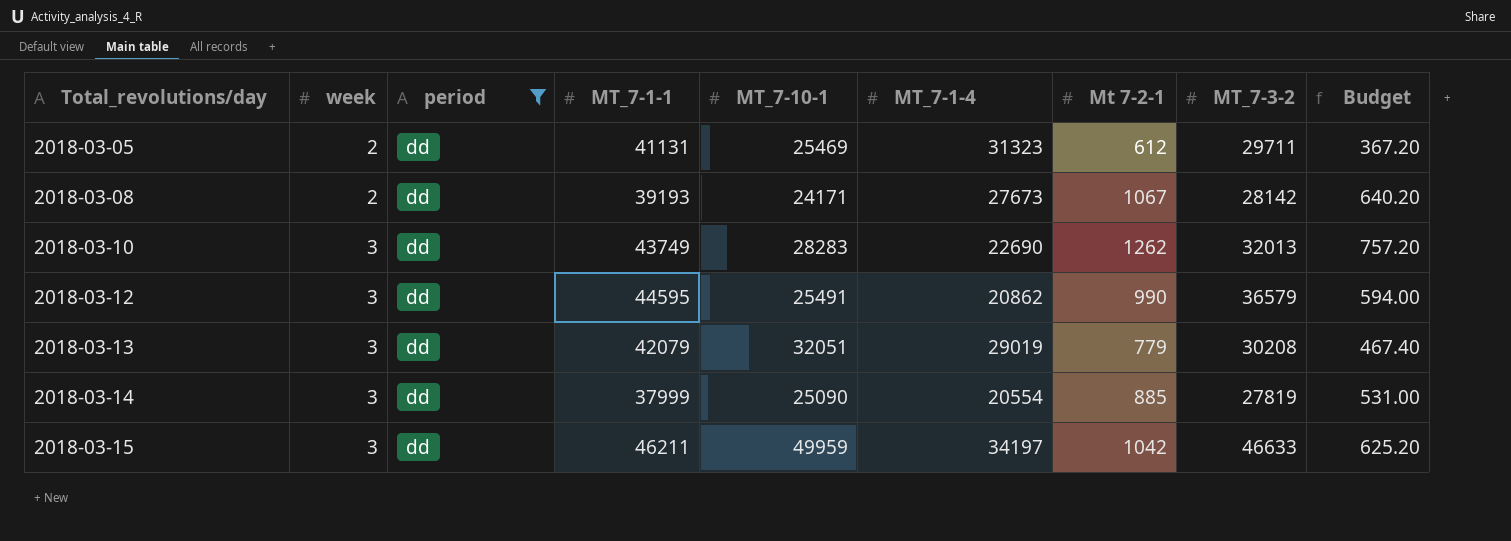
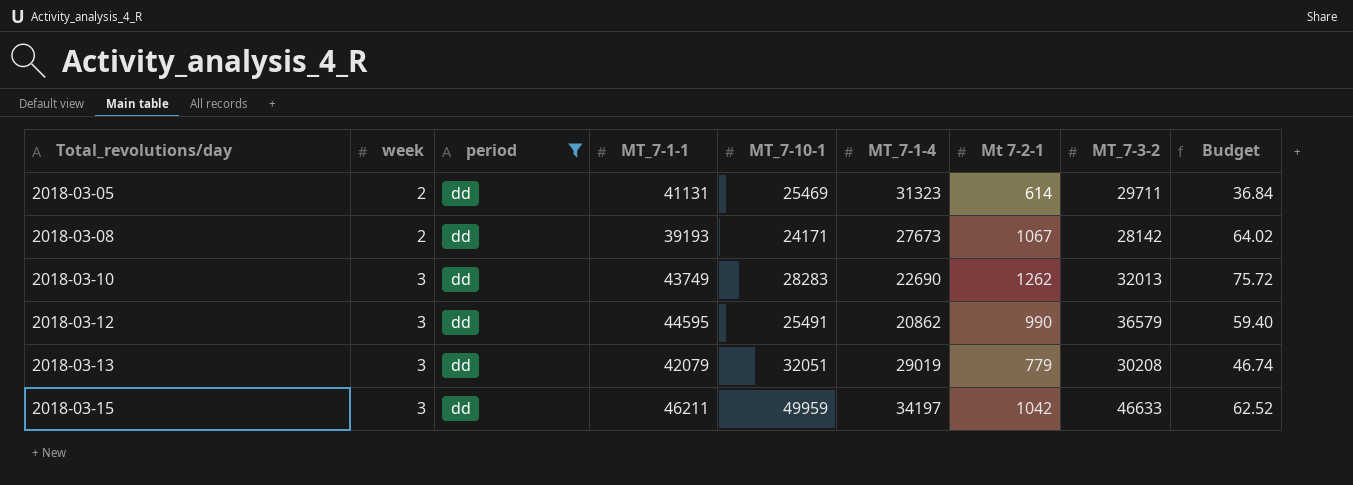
column Budget | formula: [Mt 7-2-1] * 0.6 -> [Mt 7-2-1] * 0.06
row 2018-03-14: 3 | dd | 37999 | 25090 | 20554 | 885 | 27819 | 531.00 -> none
2018-03-05 | Mt 7-2-1: 612 -> 614

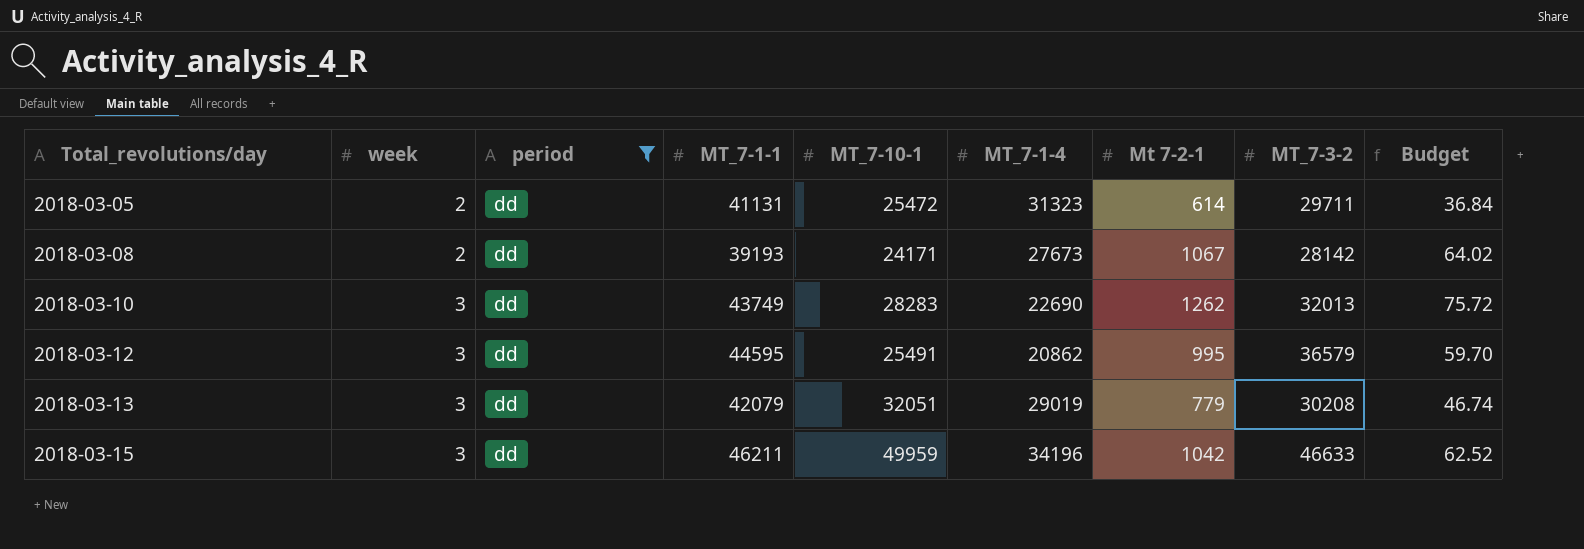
2018-03-05 | MT_7-10-1: 25469 -> 25472
2018-03-12 | Mt 7-2-1: 990 -> 995
2018-03-12 | Budget: 59.40 -> 59.70
2018-03-15 | MT_7-1-4: 34197 -> 34196

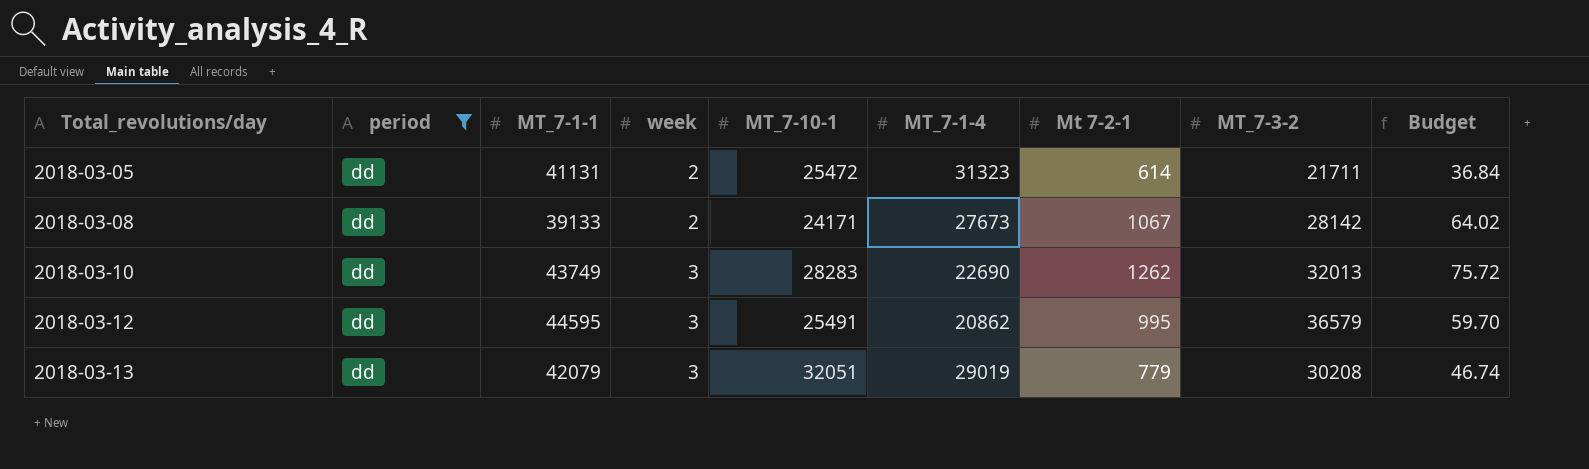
column week | position: 2 -> 4
row 2018-03-15: 3 | dd | 46211 | 49959 | 34196 | 1042 | 46633 | 62.52 -> none
2018-03-05 | MT_7-3-2: 29711 -> 21711
2018-03-08 | MT_7-1-1: 39193 -> 39133

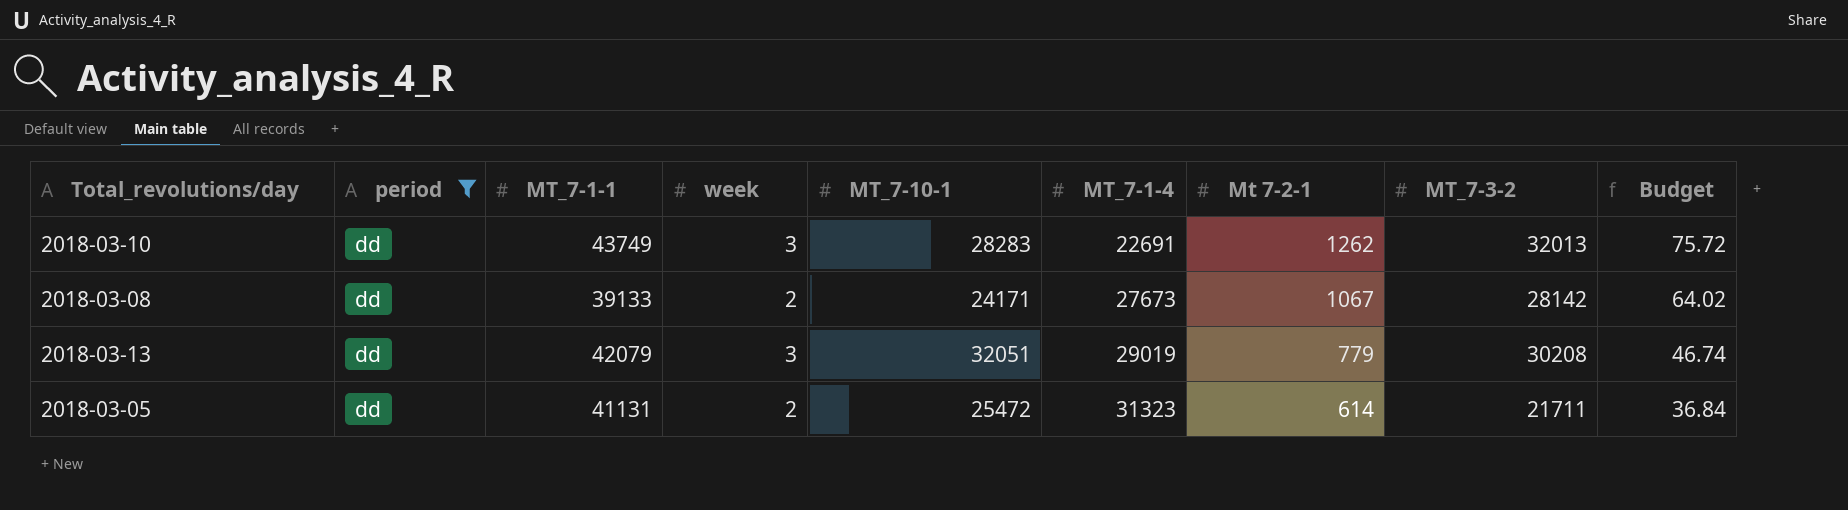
row order: Total_revolutions/day ascending -> MT_7-1-4 ascending
row 2018-03-12: dd | 44595 | 3 | 25491 | 20862 | 995 | 36579 | 59.70 -> none
2018-03-10 | MT_7-1-4: 22690 -> 22691

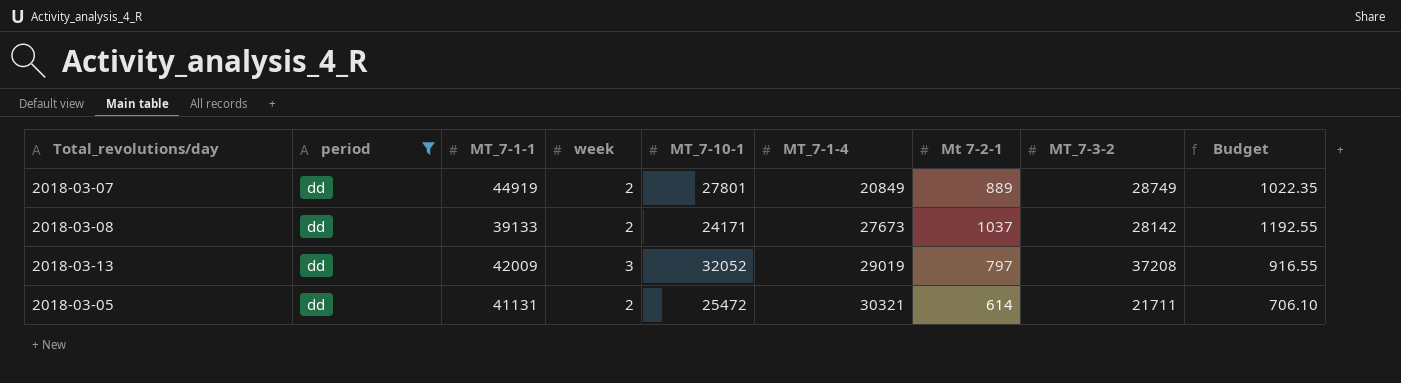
column Budget | formula: [Mt 7-2-1] * 0.06 -> [Mt 7-2-1] * 1.15
row 2018-03-10: dd | 43749 | 3 | 28283 | 22691 | 1262 | 32013 | 75.72 -> none
row 2018-03-07: none -> dd | 44919 | 2 | 27801 | 20849 | 889 | 28749 | 1022.35
2018-03-08 | Mt 7-2-1: 1067 -> 1037
2018-03-13 | MT_7-1-1: 42079 -> 42009
2018-03-13 | MT_7-10-1: 32051 -> 32052
2018-03-13 | Mt 7-2-1: 779 -> 797
2018-03-13 | MT_7-3-2: 30208 -> 37208
2018-03-05 | MT_7-1-4: 31323 -> 30321

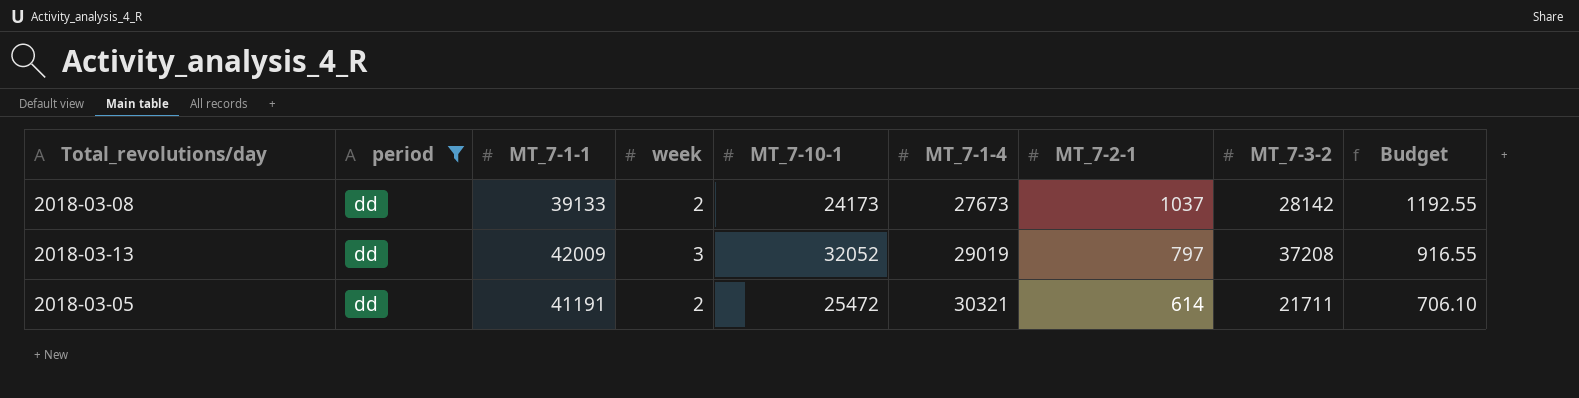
column name: Mt 7-2-1 -> MT_7-2-1
row 2018-03-07: dd | 44919 | 2 | 27801 | 20849 | 889 | 28749 | 1022.35 -> none
2018-03-08 | MT_7-10-1: 24171 -> 24173
2018-03-05 | MT_7-1-1: 41131 -> 41191

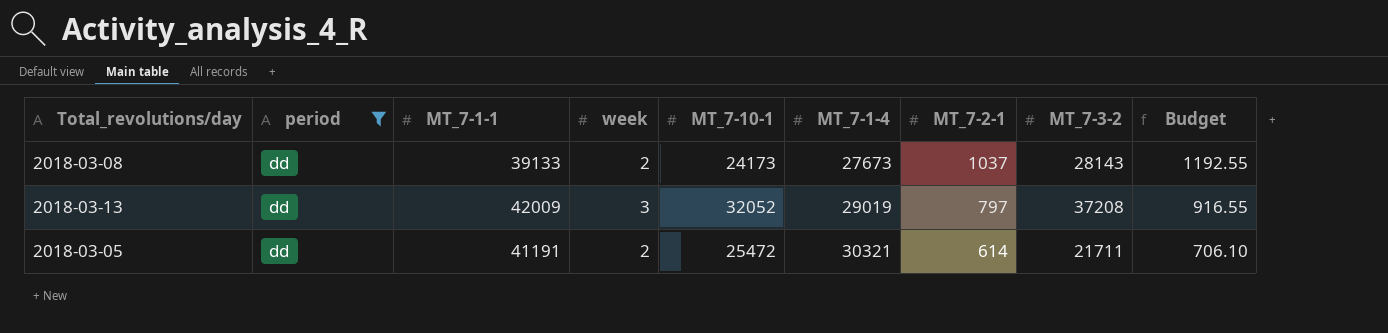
2018-03-08 | MT_7-3-2: 28142 -> 28143

